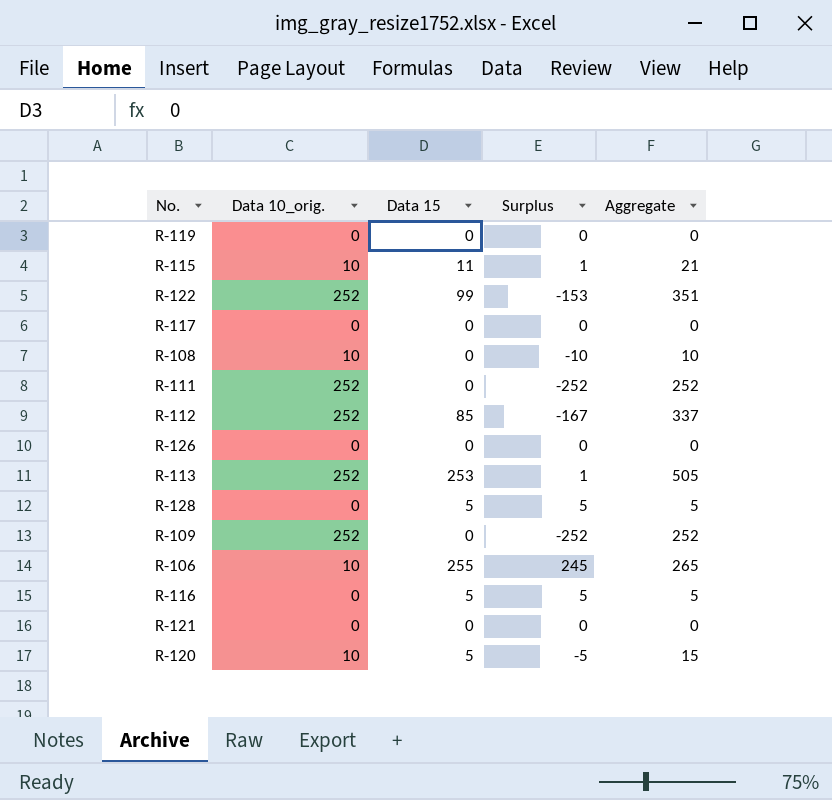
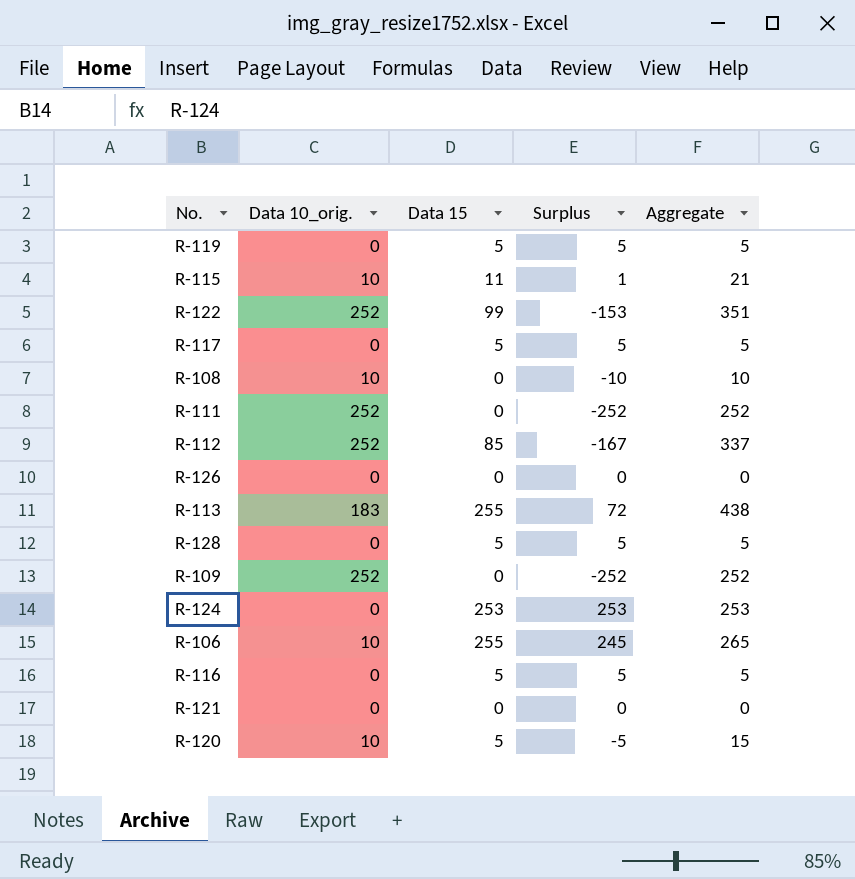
R-119 | Data 15: 0 -> 5
R-119 | Surplus: 0 -> 5
R-119 | Aggregate: 0 -> 5
R-117 | Data 15: 0 -> 5
R-117 | Surplus: 0 -> 5
R-117 | Aggregate: 0 -> 5
R-113 | Data 10_orig.: 252 -> 183
R-113 | Data 15: 253 -> 255
R-113 | Surplus: 1 -> 72
R-113 | Aggregate: 505 -> 438
row R-124: none -> 0 | 253 | 253 | 253

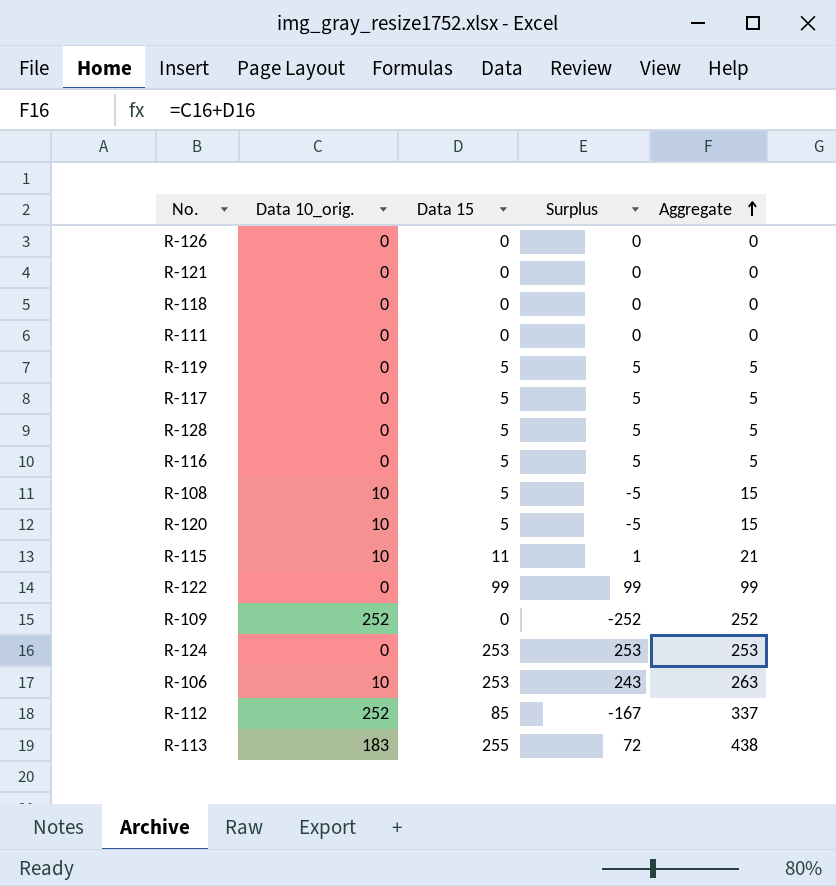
row order: none -> Aggregate ascending
row R-118: none -> 0 | 0 | 0 | 0
R-111 | Data 10_orig.: 252 -> 0
R-111 | Surplus: -252 -> 0
R-111 | Aggregate: 252 -> 0
R-108 | Data 15: 0 -> 5
R-108 | Surplus: -10 -> -5
R-108 | Aggregate: 10 -> 15
R-122 | Data 10_orig.: 252 -> 0
R-122 | Surplus: -153 -> 99
R-122 | Aggregate: 351 -> 99
R-106 | Data 15: 255 -> 253
R-106 | Surplus: 245 -> 243
R-106 | Aggregate: 265 -> 263

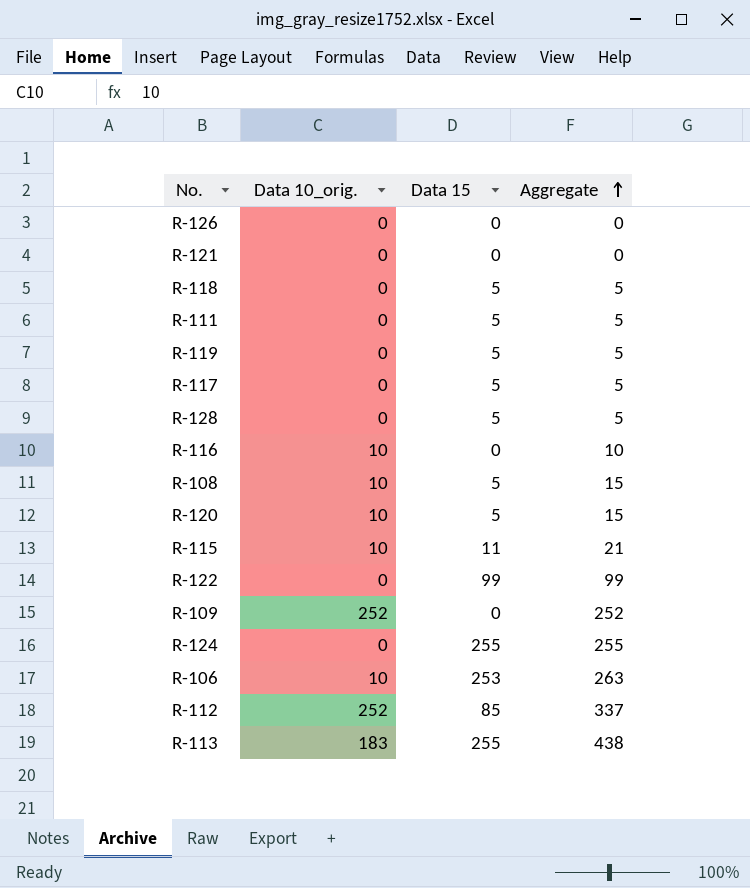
column Surplus | formula: [Data 15] - [Data 10_orig.] -> none
R-118 | Data 15: 0 -> 5
R-118 | Aggregate: 0 -> 5
R-111 | Data 15: 0 -> 5
R-111 | Aggregate: 0 -> 5
R-116 | Data 10_orig.: 0 -> 10
R-116 | Data 15: 5 -> 0
R-116 | Aggregate: 5 -> 10
R-124 | Data 15: 253 -> 255
R-124 | Aggregate: 253 -> 255

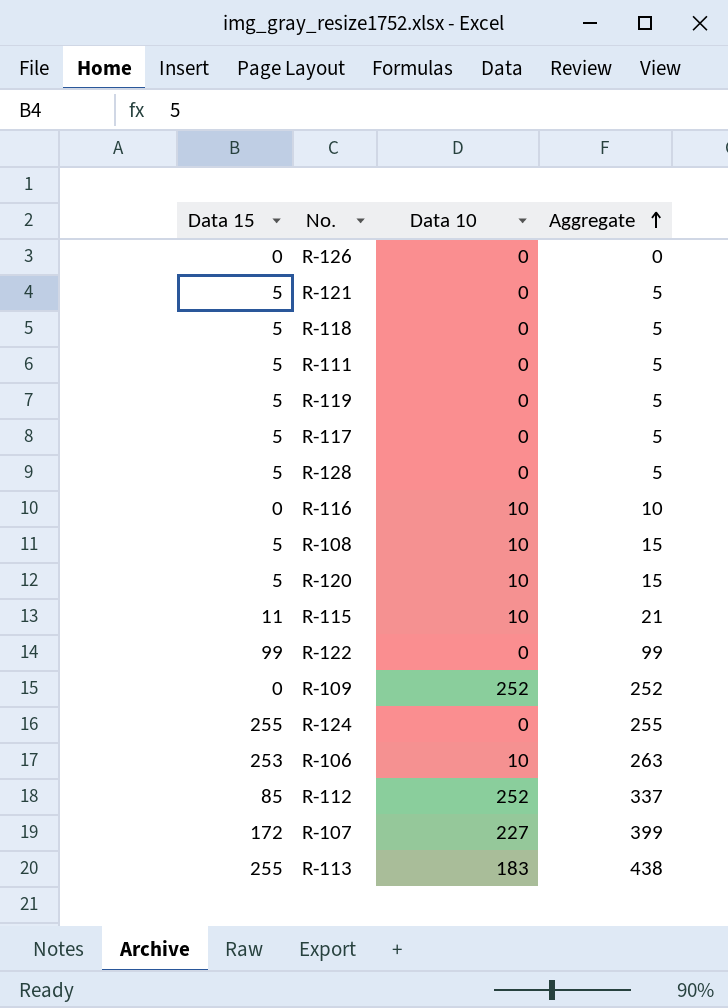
column Data 15 | position: 3 -> 1
column name: Data 10_orig. -> Data 10
R-121 | Data 15: 0 -> 5
R-121 | Aggregate: 0 -> 5
row R-107: none -> 172 | 227 | 399

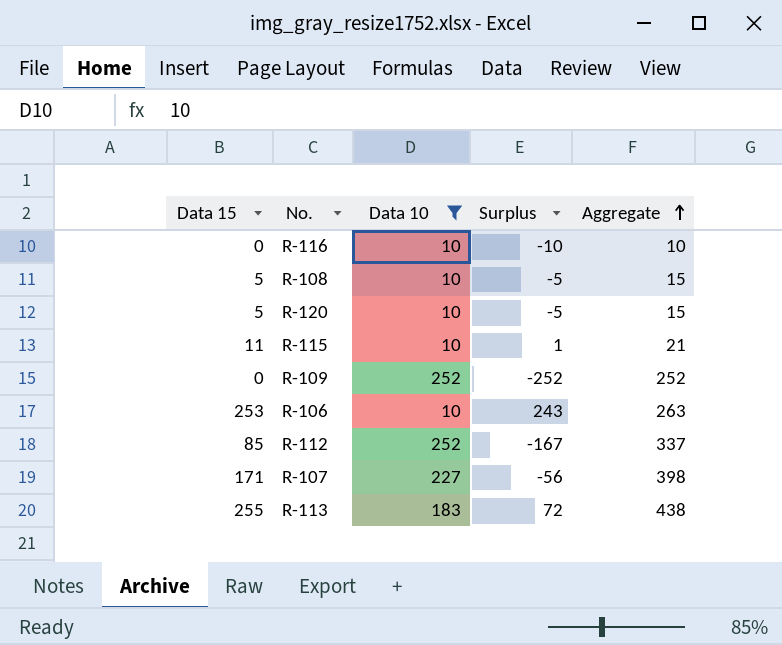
filter: none -> Data 10 != 0
column Surplus | formula: none -> [Data 15] - [Data 10]
R-107 | Data 15: 172 -> 171
R-107 | Aggregate: 399 -> 398

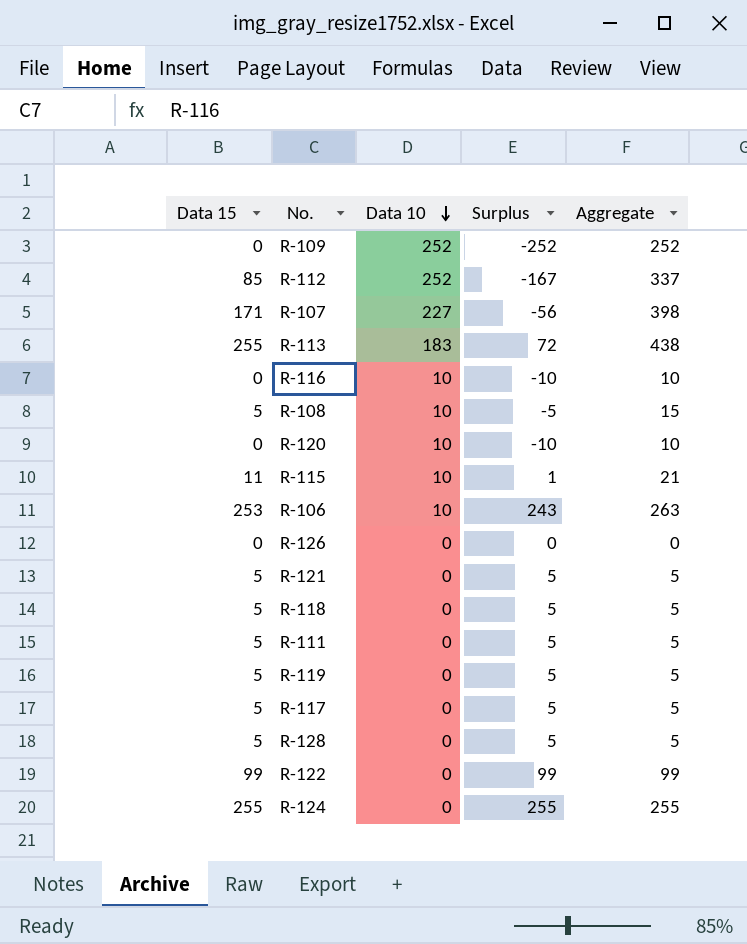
filter: Data 10 != 0 -> none
row order: Aggregate ascending -> Data 10 descending
R-120 | Data 15: 5 -> 0
R-120 | Surplus: -5 -> -10
R-120 | Aggregate: 15 -> 10

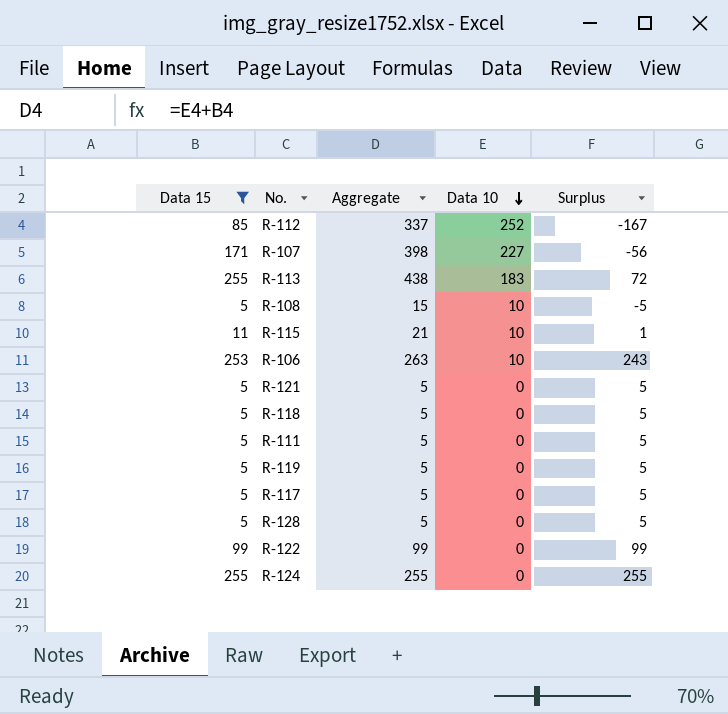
filter: none -> Data 15 != 0
column Aggregate | position: 5 -> 3

